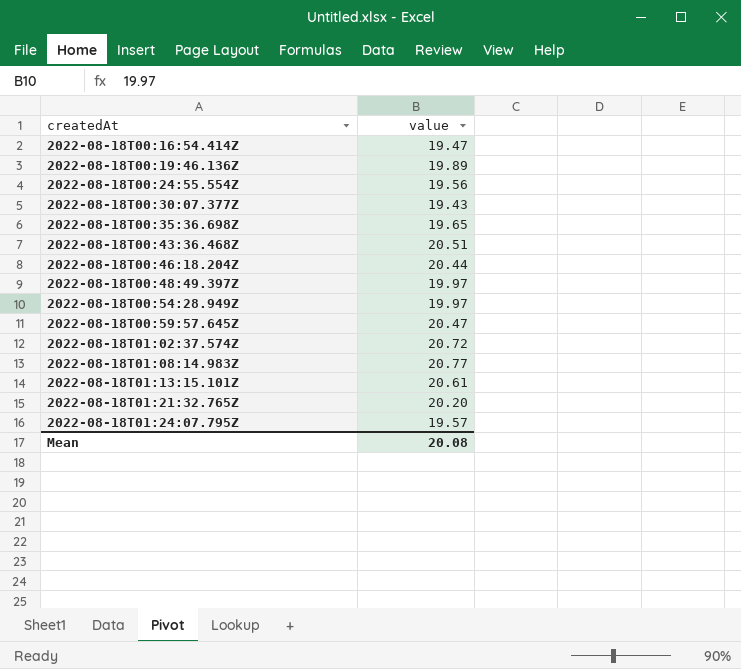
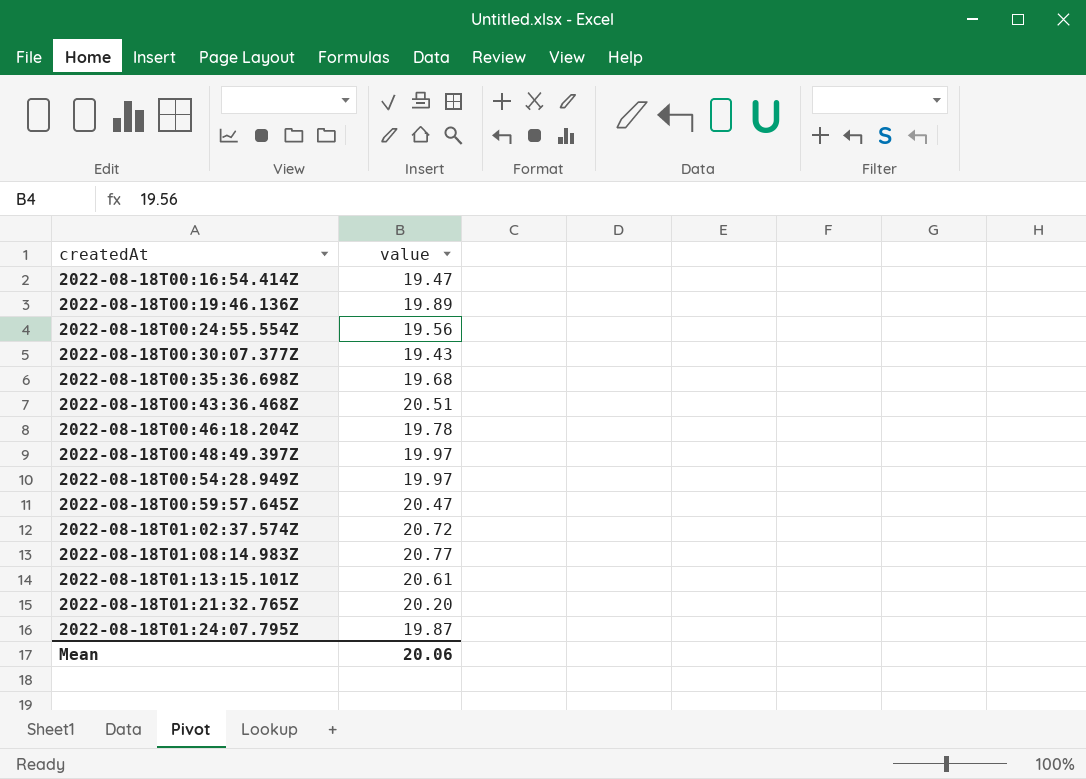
2022-08-18T00:35:36.698Z | value: 19.65 -> 19.68
2022-08-18T00:46:18.204Z | value: 20.44 -> 19.78
2022-08-18T01:24:07.795Z | value: 19.57 -> 19.87
Mean | value: 20.08 -> 20.06

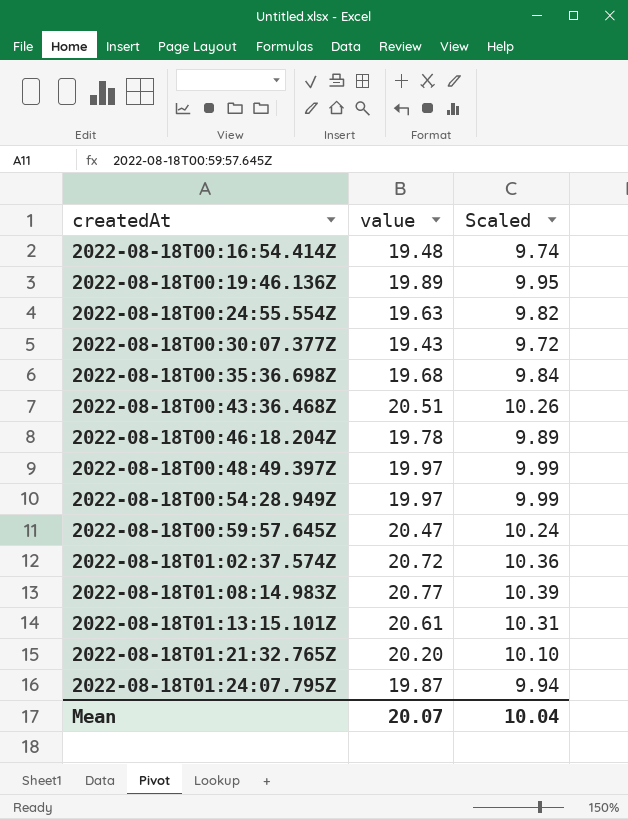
column Scaled | formula: none -> [value] * 0.5
2022-08-18T00:16:54.414Z | value: 19.47 -> 19.48
2022-08-18T00:24:55.554Z | value: 19.56 -> 19.63
Mean | value: 20.06 -> 20.07

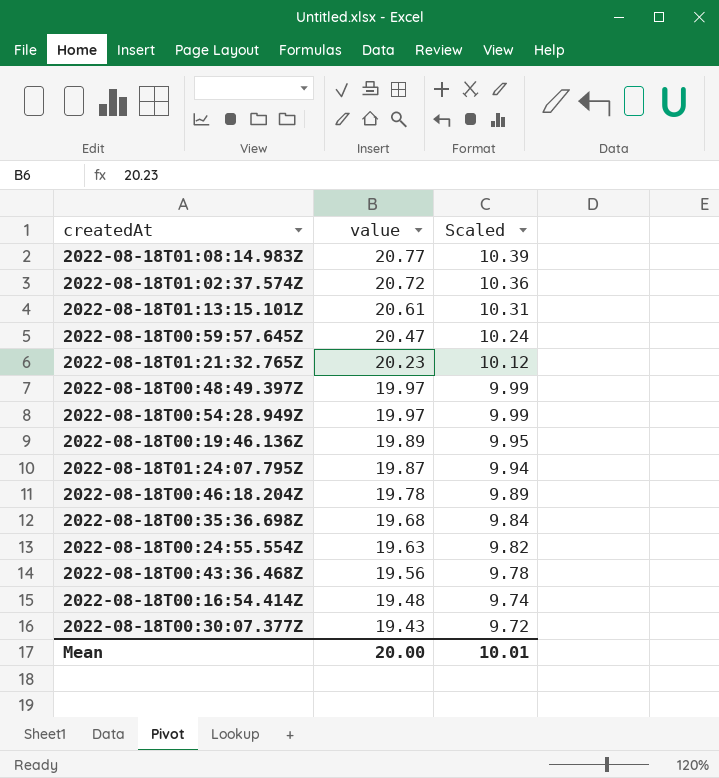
row order: createdAt ascending -> value descending
2022-08-18T01:21:32.765Z | value: 20.20 -> 20.23
2022-08-18T01:21:32.765Z | Scaled: 10.10 -> 10.12
2022-08-18T00:43:36.468Z | value: 20.51 -> 19.56
2022-08-18T00:43:36.468Z | Scaled: 10.26 -> 9.78
Mean | value: 20.07 -> 20.00
Mean | Scaled: 10.04 -> 10.01

